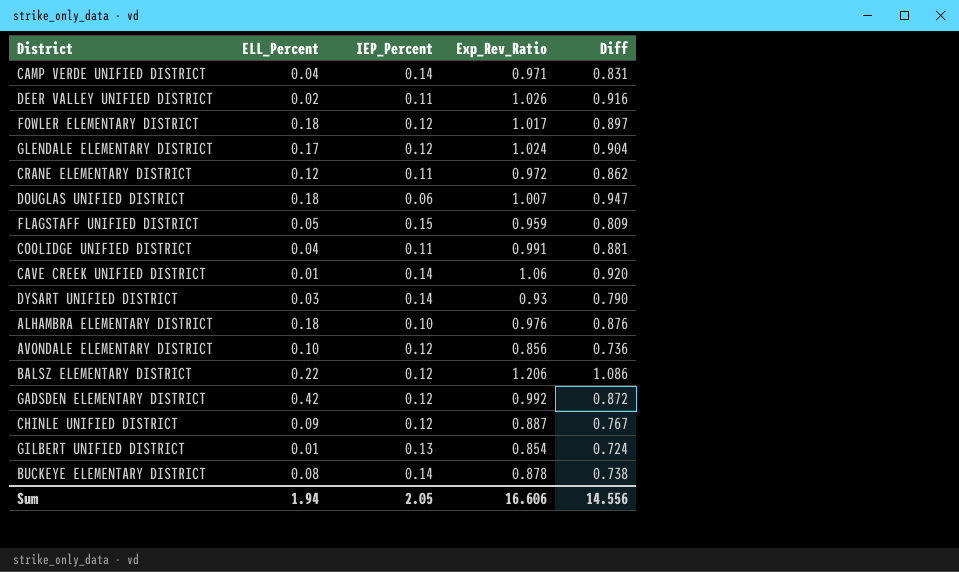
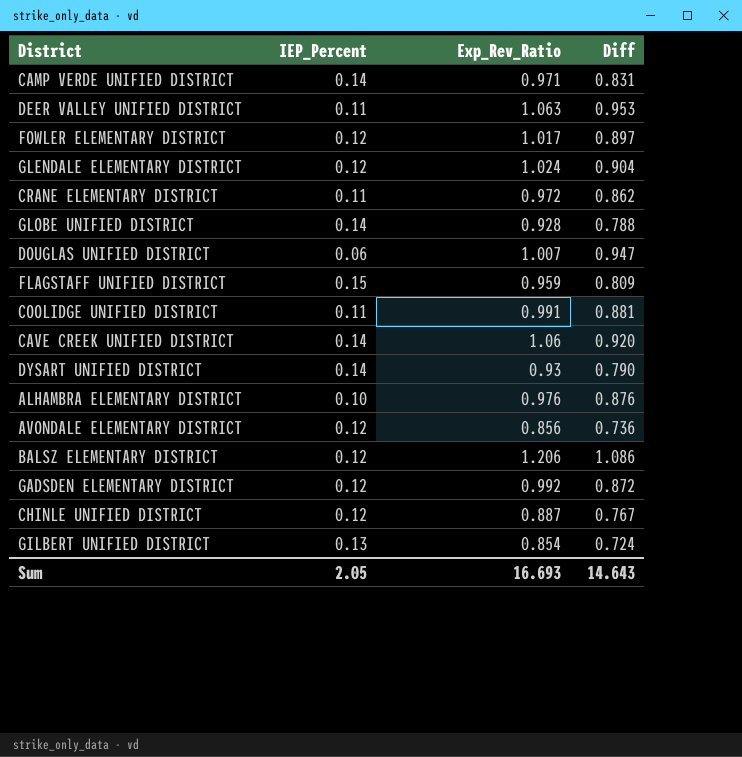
column ELL_Percent | position: 2 -> none
row BUCKEYE ELEMENTARY DISTRICT: 0.08 | 0.14 | 0.878 | 0.738 -> none
DEER VALLEY UNIFIED DISTRICT | Exp_Rev_Ratio: 1.026 -> 1.063
DEER VALLEY UNIFIED DISTRICT | Diff: 0.916 -> 0.953
row GLOBE UNIFIED DISTRICT: none -> 0.14 | 0.928 | 0.788
Sum | Exp_Rev_Ratio: 16.606 -> 16.693
Sum | Diff: 14.556 -> 14.643

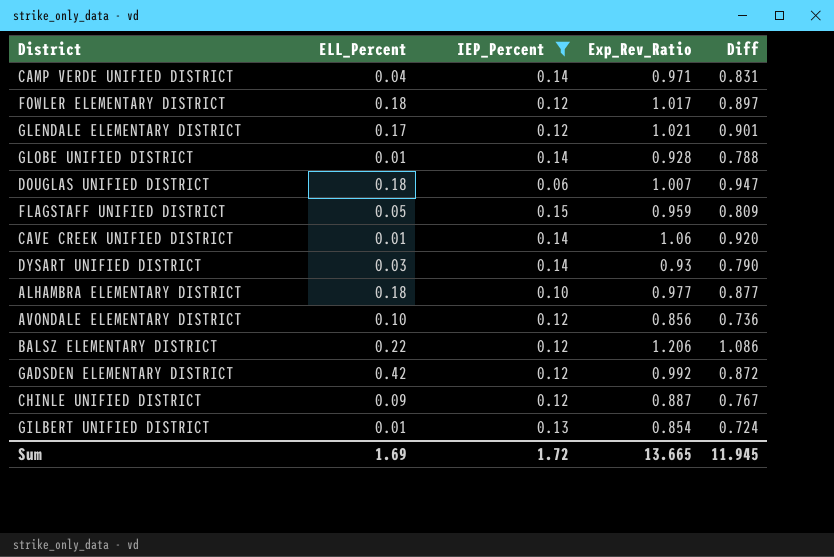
filter: none -> IEP_Percent != 0.11
column ELL_Percent | position: none -> 2
GLENDALE ELEMENTARY DISTRICT | Exp_Rev_Ratio: 1.024 -> 1.021
GLENDALE ELEMENTARY DISTRICT | Diff: 0.904 -> 0.901
ALHAMBRA ELEMENTARY DISTRICT | Exp_Rev_Ratio: 0.976 -> 0.977
ALHAMBRA ELEMENTARY DISTRICT | Diff: 0.876 -> 0.877
Sum | IEP_Percent: 2.05 -> 1.72
Sum | Exp_Rev_Ratio: 16.693 -> 13.665
Sum | Diff: 14.643 -> 11.945

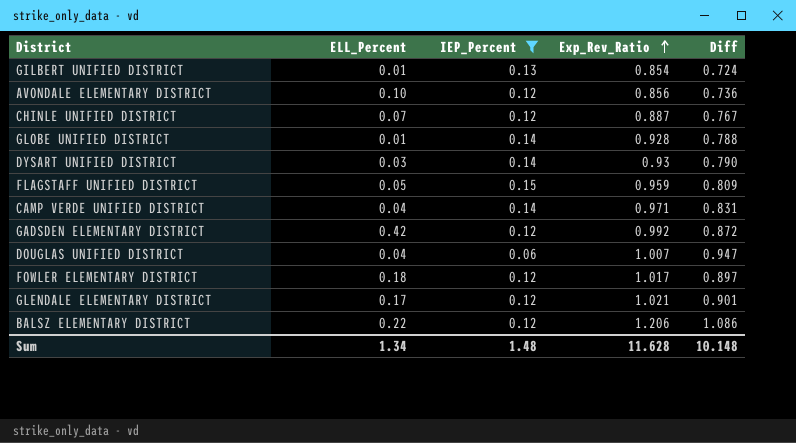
row order: none -> Exp_Rev_Ratio ascending
row CAVE CREEK UNIFIED DISTRICT: 0.01 | 0.14 | 1.06 | 0.920 -> none
row ALHAMBRA ELEMENTARY DISTRICT: 0.18 | 0.10 | 0.977 | 0.877 -> none
CHINLE UNIFIED DISTRICT | ELL_Percent: 0.09 -> 0.07
DOUGLAS UNIFIED DISTRICT | ELL_Percent: 0.18 -> 0.04
Sum | ELL_Percent: 1.69 -> 1.34
Sum | IEP_Percent: 1.72 -> 1.48
Sum | Exp_Rev_Ratio: 13.665 -> 11.628
Sum | Diff: 11.945 -> 10.148

